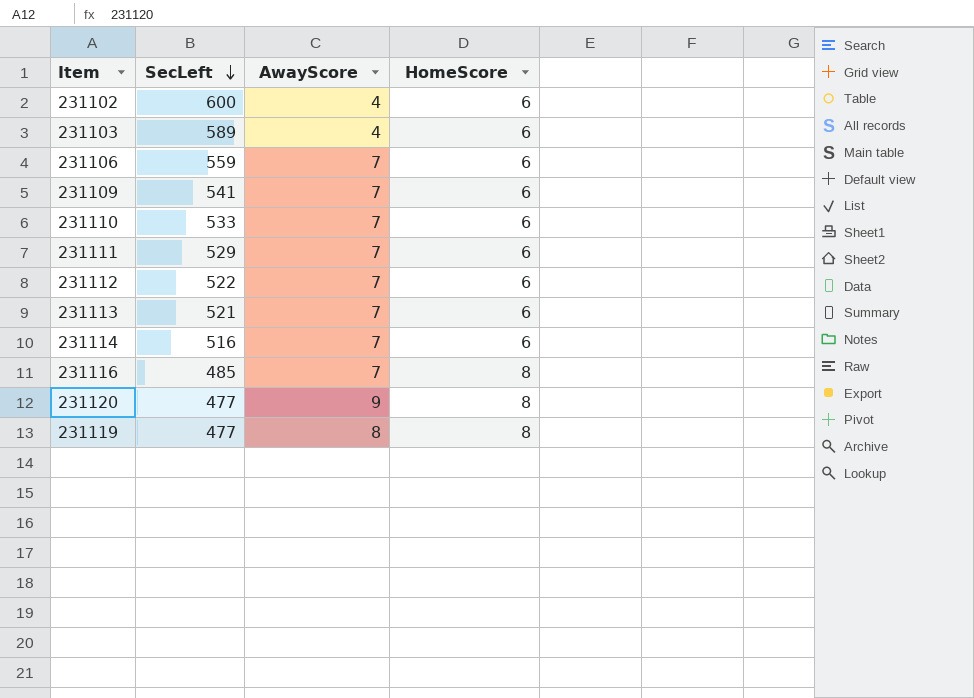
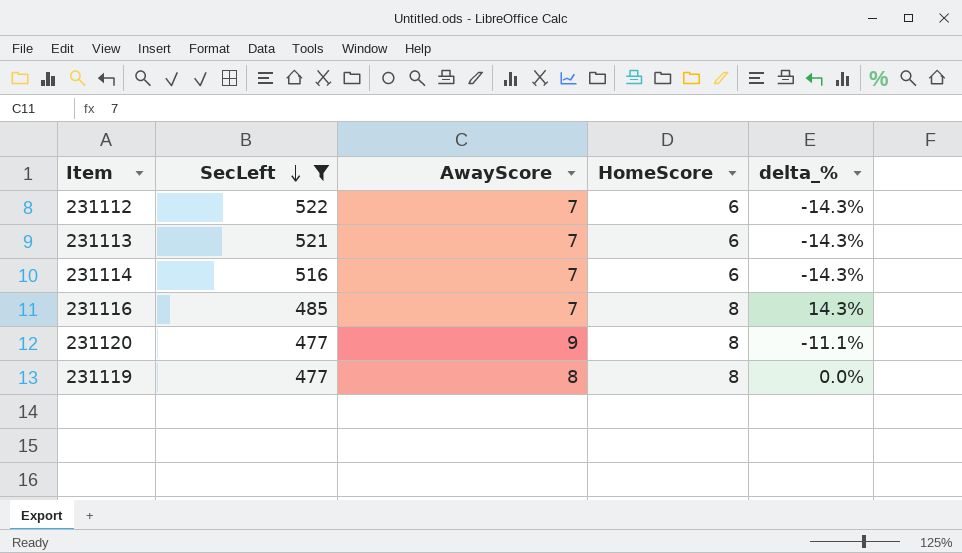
filter: none -> SecLeft <= 522
column delta_% | formula: none -> ([HomeScore] - [AwayScore]) / [AwayScore]

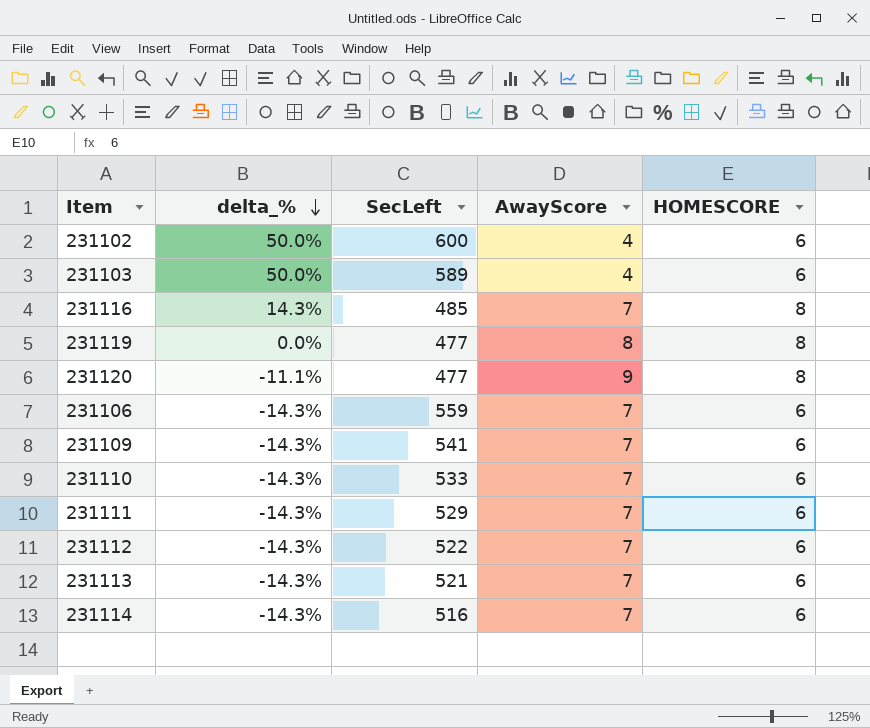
filter: SecLeft <= 522 -> none
row order: SecLeft descending -> delta_% descending
column delta_% | position: 5 -> 2
column name: HomeScore -> HOMESCORE

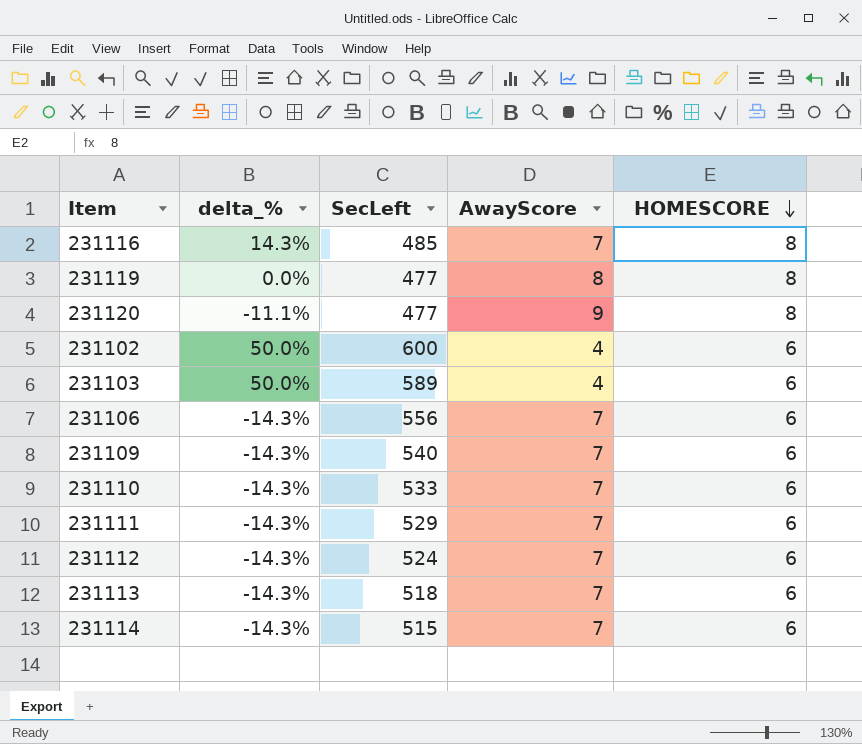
row order: delta_% descending -> HOMESCORE descending
231106 | SecLeft: 559 -> 556
231109 | SecLeft: 541 -> 540
231112 | SecLeft: 522 -> 524
231113 | SecLeft: 521 -> 518
231114 | SecLeft: 516 -> 515

